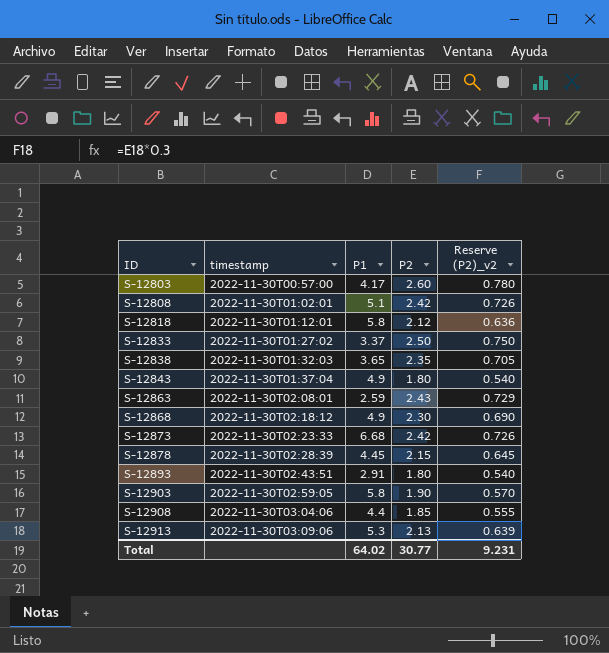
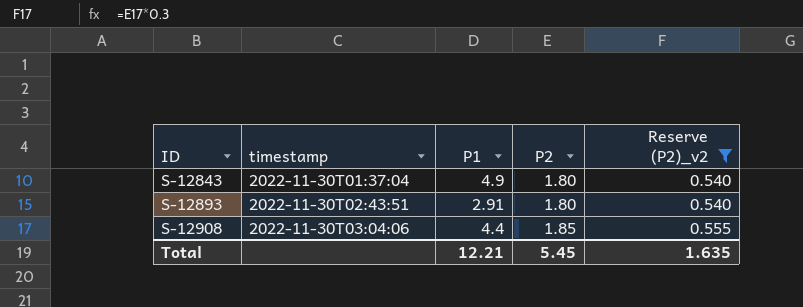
filter: none -> Reserve (P2)_v2 <= 0.555
Total | P1: 64.02 -> 12.21
Total | P2: 30.77 -> 5.45
Total | Reserve (P2)_v2: 9.231 -> 1.635

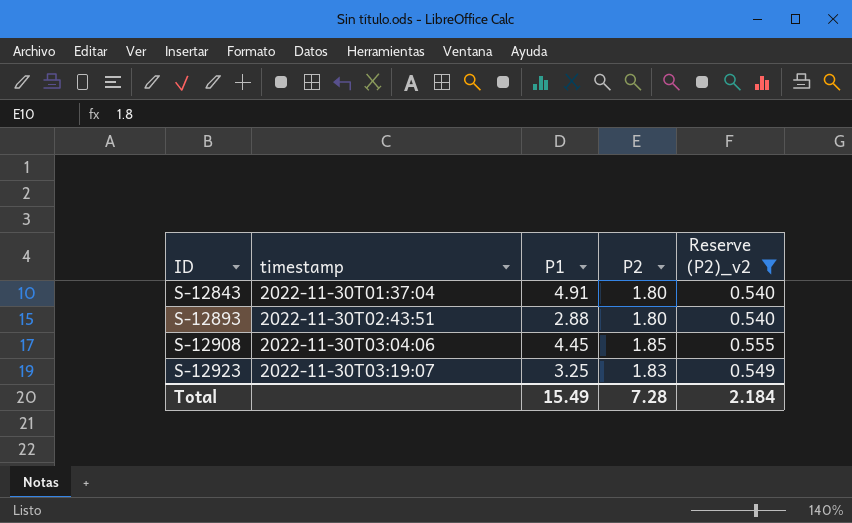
S-12843 | P1: 4.9 -> 4.91
S-12893 | P1: 2.91 -> 2.88
S-12908 | P1: 4.4 -> 4.45
row S-12923: none -> 2022-11-30T03:19:07 | 3.25 | 1.83 | 0.549
Total | P1: 12.21 -> 15.49
Total | P2: 5.45 -> 7.28
Total | Reserve (P2)_v2: 1.635 -> 2.184

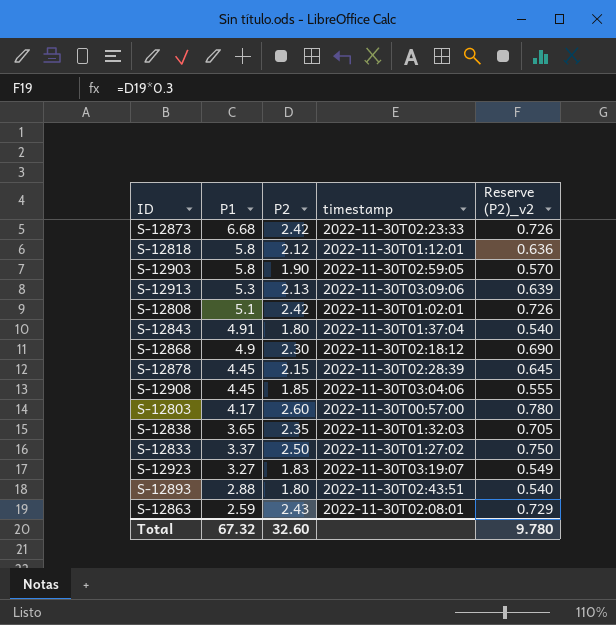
filter: Reserve (P2)_v2 <= 0.555 -> none
row order: ID ascending -> P1 descending
column timestamp | position: 2 -> 4
S-12923 | P1: 3.25 -> 3.27
Total | P1: 15.49 -> 67.32
Total | P2: 7.28 -> 32.60
Total | Reserve (P2)_v2: 2.184 -> 9.780

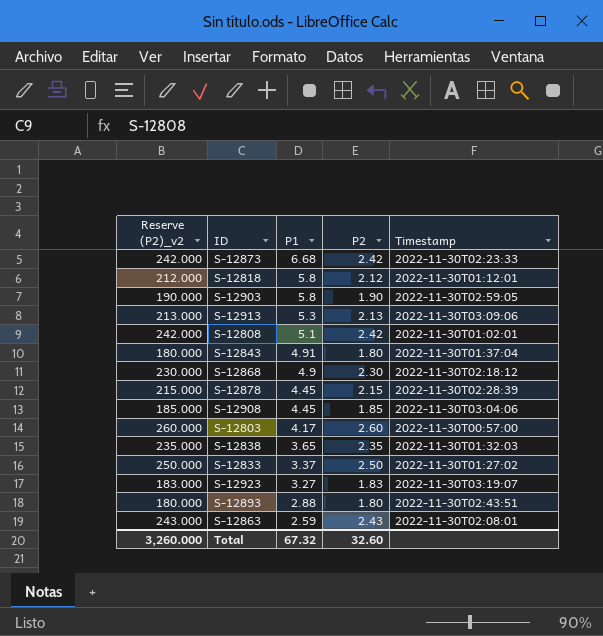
column Reserve (P2)_v2 | formula: [P2] * 0.3 -> [P2] * 100
column Reserve (P2)_v2 | position: 5 -> 1
column name: timestamp -> Timestamp
Total | Reserve (P2)_v2: 9.780 -> 3,260.000

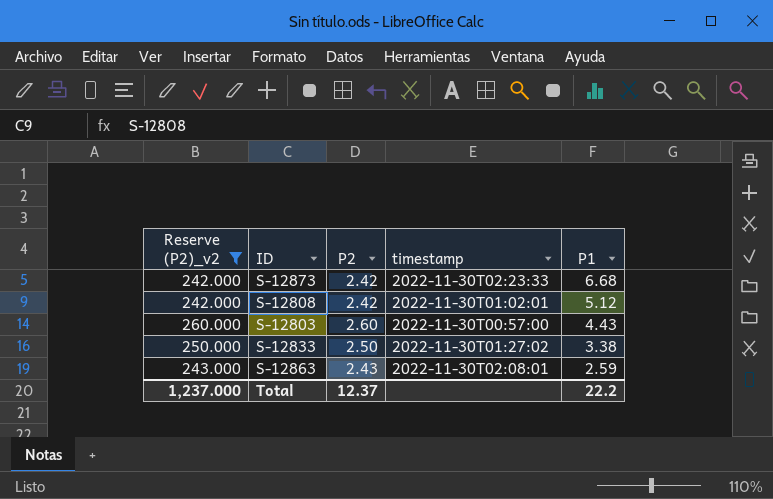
filter: none -> Reserve (P2)_v2 >= 242.000
column name: Timestamp -> timestamp
column P1 | position: 3 -> 5
S-12808 | P1: 5.1 -> 5.12
S-12803 | P1: 4.17 -> 4.43
S-12833 | P1: 3.37 -> 3.38
Total | Reserve (P2)_v2: 3,260.000 -> 1,237.000
Total | P2: 32.60 -> 12.37
Total | P1: 67.32 -> 22.2

